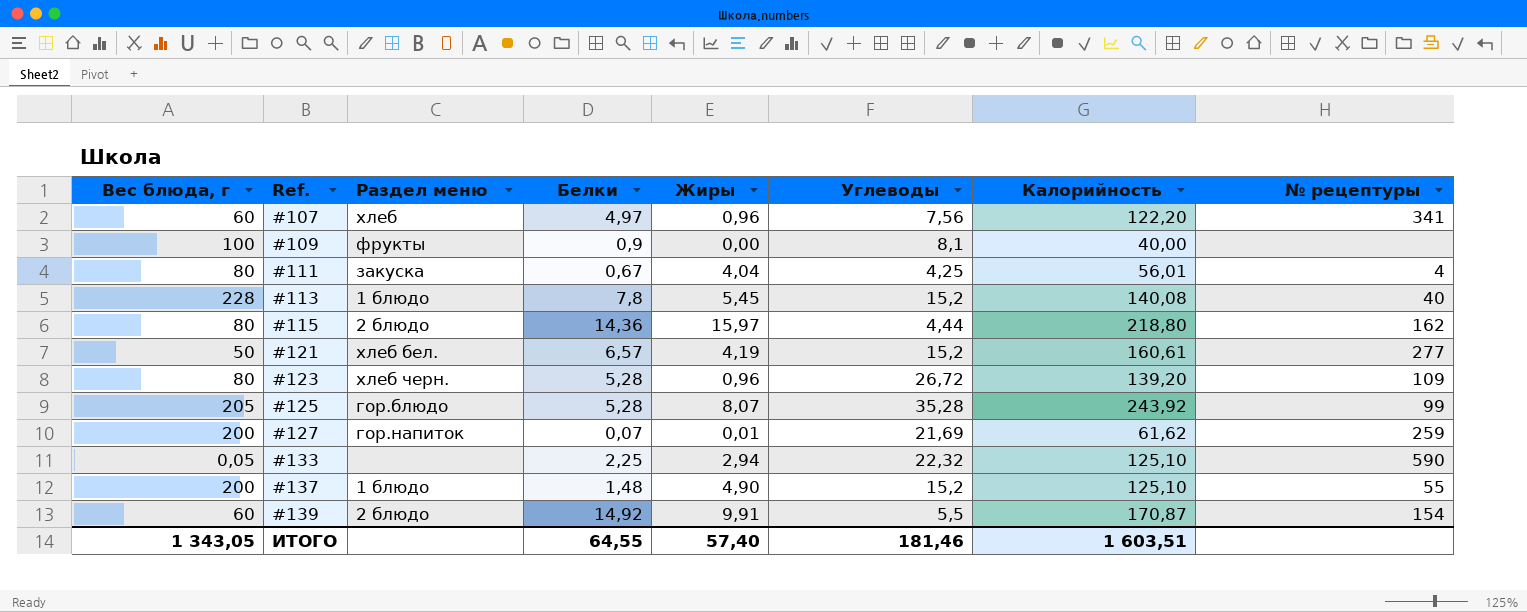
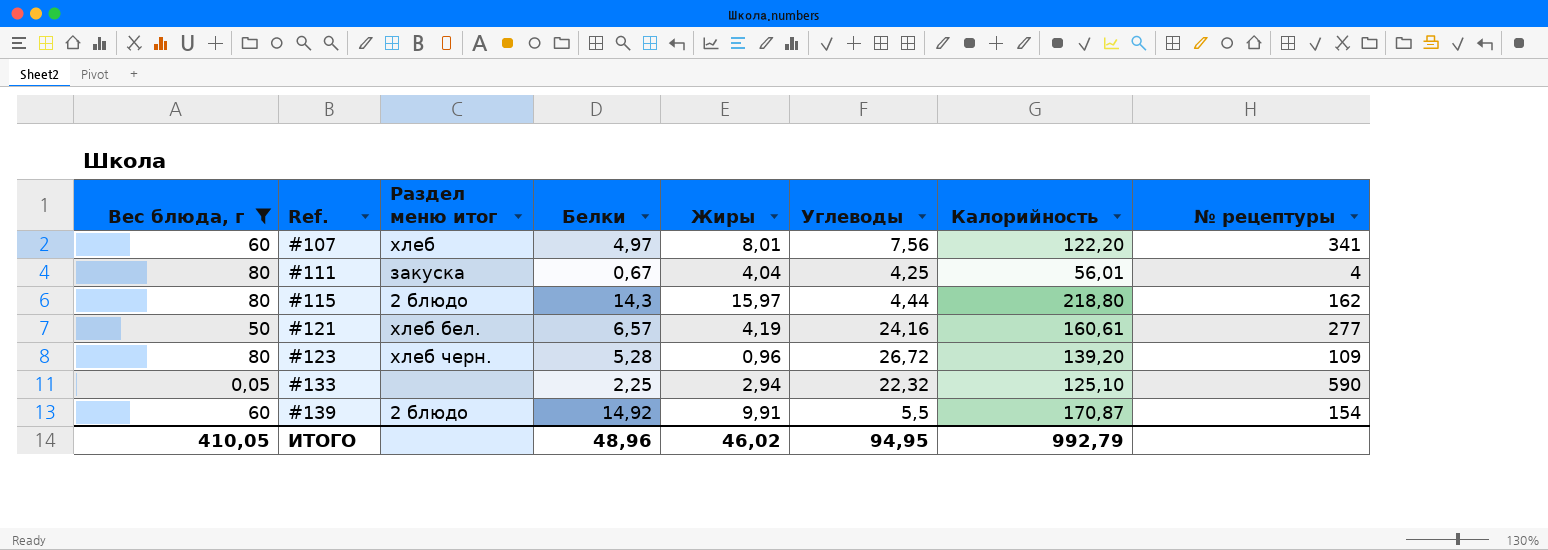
filter: none -> Вес блюда, г <= 80
column name: Раздел меню -> Раздел меню итог
#107 | Жиры: 0,96 -> 8,01
#115 | Белки: 14,36 -> 14,3
#121 | Углеводы: 15,2 -> 24,16
ИТОГО | Вес блюда, г: 1 343,05 -> 410,05
ИТОГО | Белки: 64,55 -> 48,96
ИТОГО | Жиры: 57,40 -> 46,02
ИТОГО | Углеводы: 181,46 -> 94,95
ИТОГО | Калорийность: 1 603,51 -> 992,79

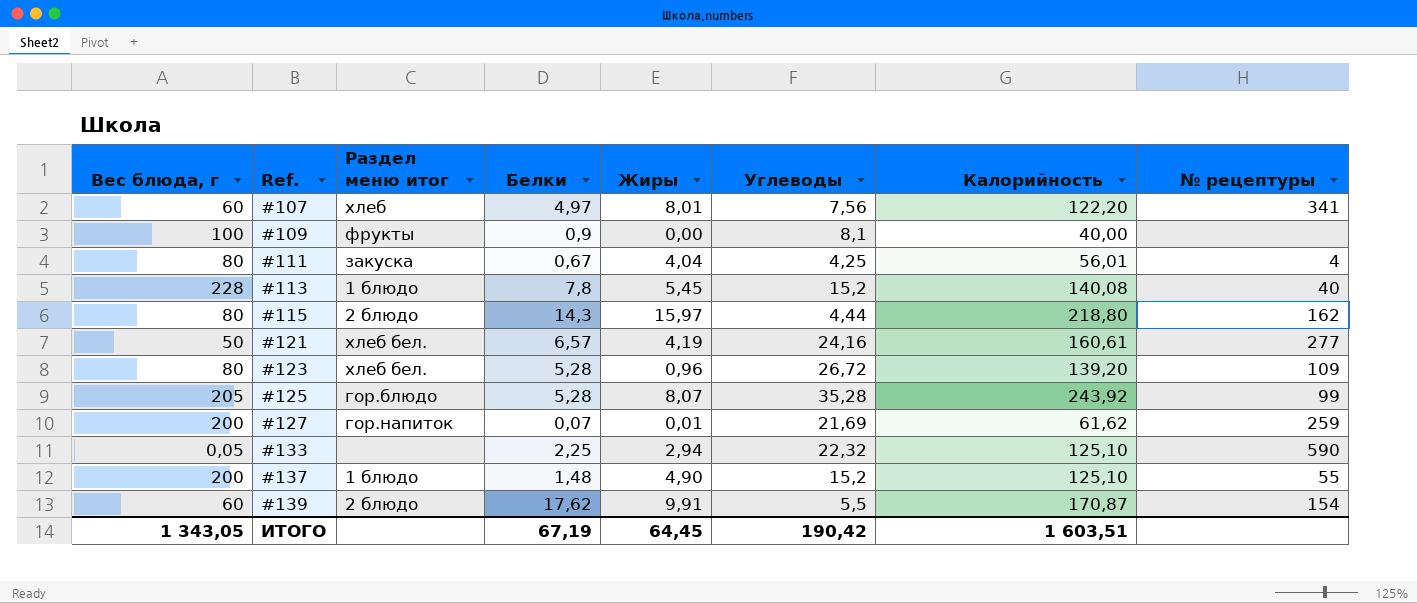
filter: Вес блюда, г <= 80 -> none
#123 | Раздел меню итог: хлеб черн. -> хлеб бел.
#139 | Белки: 14,92 -> 17,62
ИТОГО | Вес блюда, г: 410,05 -> 1 343,05
ИТОГО | Белки: 48,96 -> 67,19
ИТОГО | Жиры: 46,02 -> 64,45
ИТОГО | Углеводы: 94,95 -> 190,42
ИТОГО | Калорийность: 992,79 -> 1 603,51

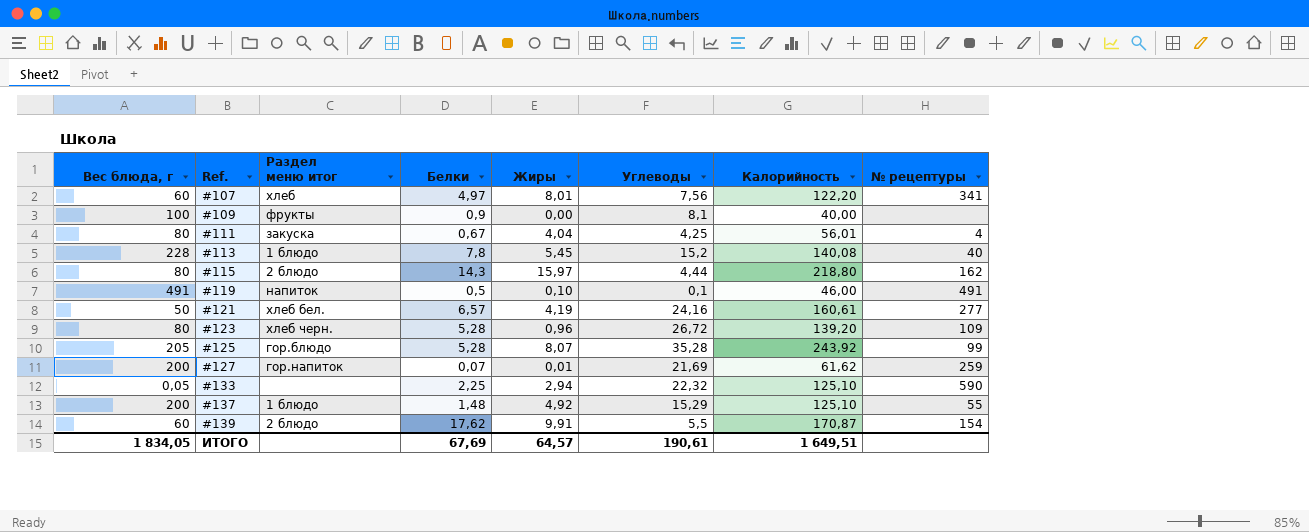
row #119: none -> 491 | напиток | 0,5 | 0,10 | 0,1 | 46,00 | 491
#123 | Раздел меню итог: хлеб бел. -> хлеб черн.
#137 | Жиры: 4,90 -> 4,92
#137 | Углеводы: 15,2 -> 15,29
ИТОГО | Вес блюда, г: 1 343,05 -> 1 834,05
ИТОГО | Белки: 67,19 -> 67,69
ИТОГО | Жиры: 64,45 -> 64,57
ИТОГО | Углеводы: 190,42 -> 190,61
ИТОГО | Калорийность: 1 603,51 -> 1 649,51

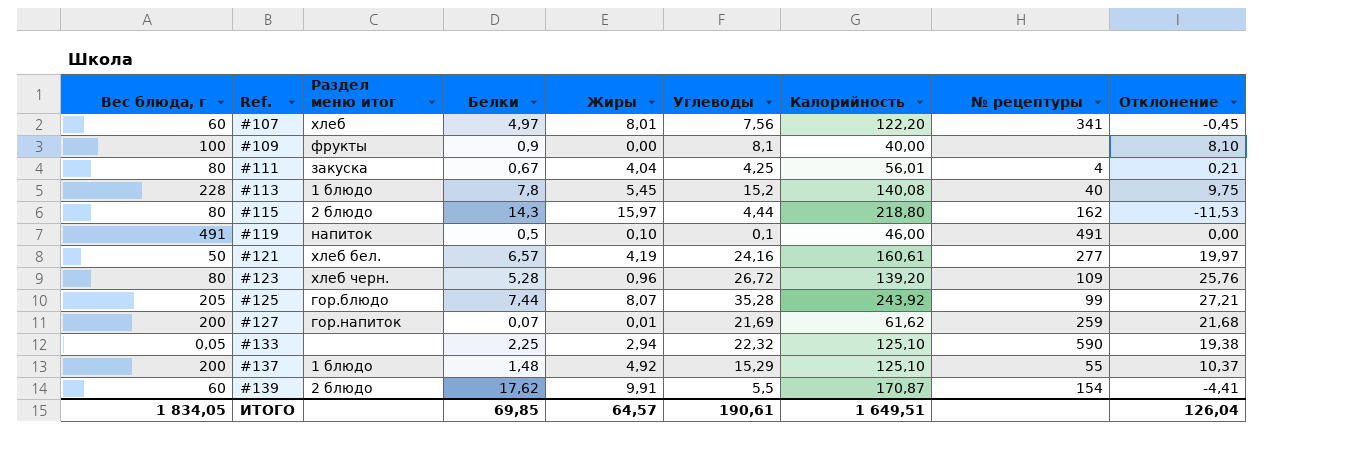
column Отклонение | formula: none -> [Углеводы] - [Жиры]
#125 | Белки: 5,28 -> 7,44
ИТОГО | Белки: 67,69 -> 69,85

